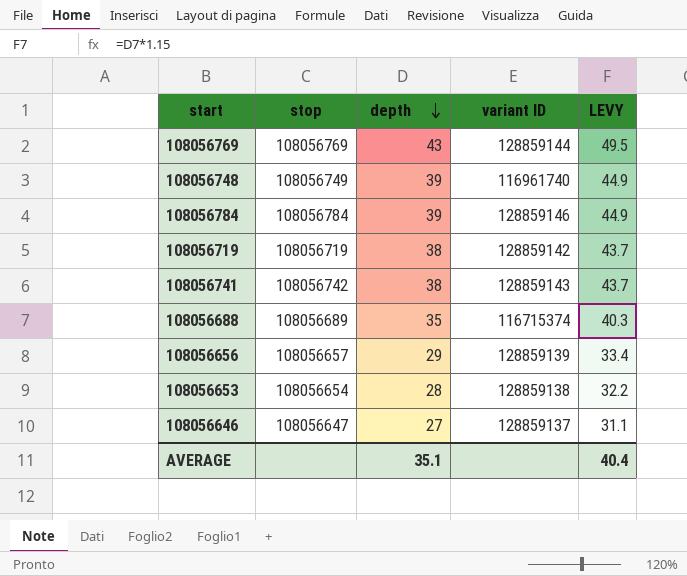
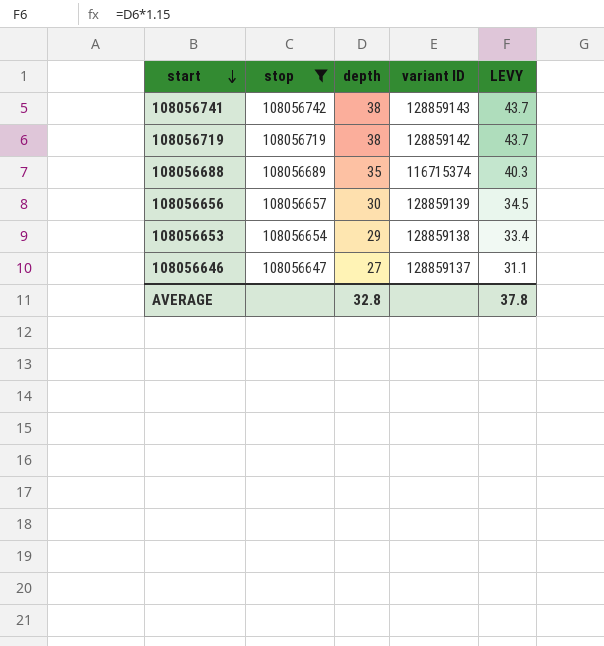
filter: none -> stop <= 108056742
row order: depth descending -> start descending
108056656 | depth: 29 -> 30
108056656 | LEVY: 33.4 -> 34.5
108056653 | depth: 28 -> 29
108056653 | LEVY: 32.2 -> 33.4
AVERAGE | depth: 35.1 -> 32.8
AVERAGE | LEVY: 40.4 -> 37.8

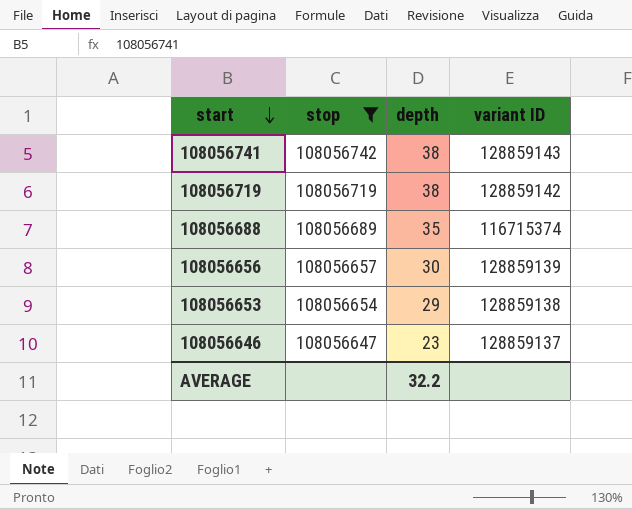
column LEVY | formula: [depth] * 1.15 -> none
108056646 | depth: 27 -> 23
AVERAGE | depth: 32.8 -> 32.2

